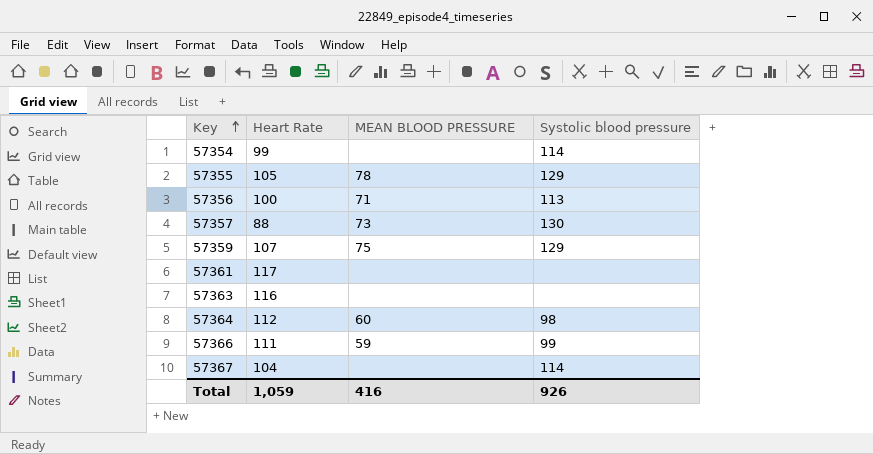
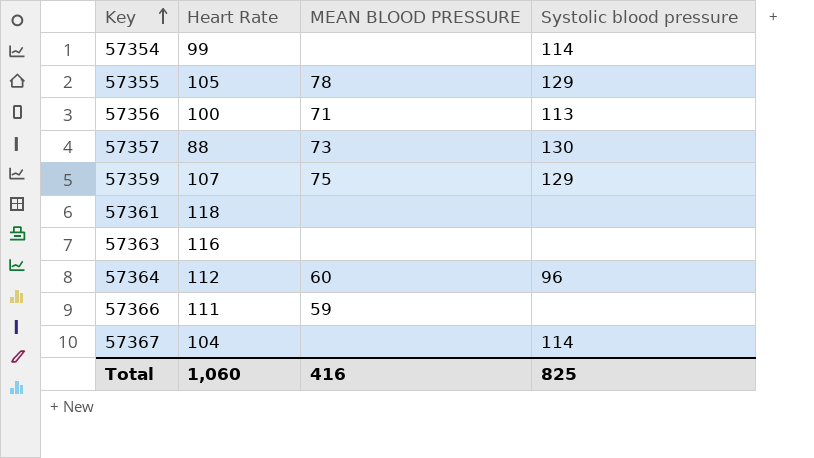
57361 | Heart Rate: 117 -> 118
57364 | Systolic blood pressure: 98 -> 96
57366 | Systolic blood pressure: 99 -> none
Total | Heart Rate: 1,059 -> 1,060
Total | Systolic blood pressure: 926 -> 825

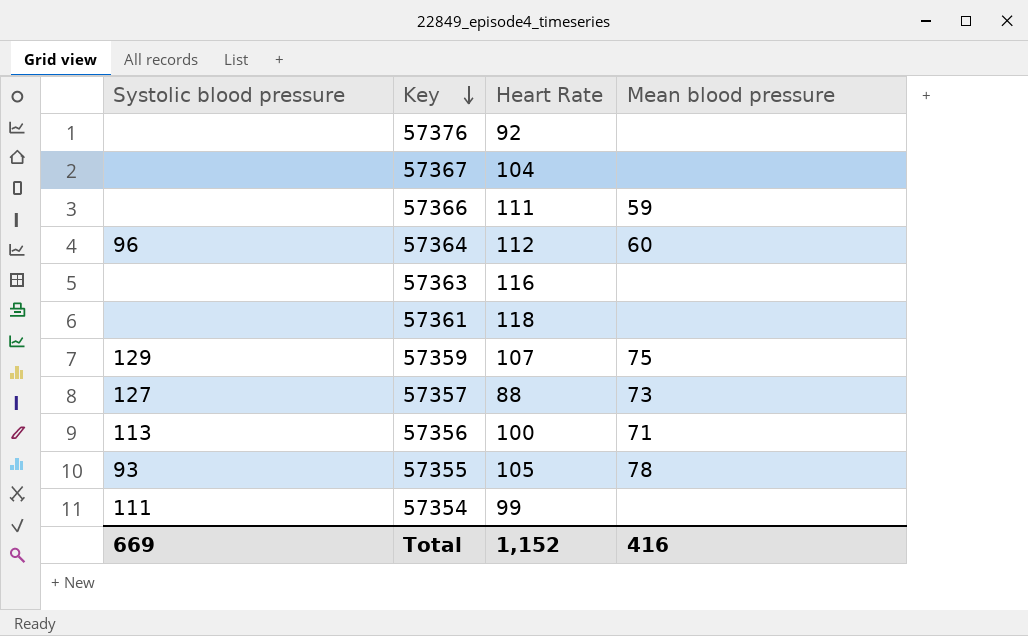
row order: Key ascending -> Key descending
column Systolic blood pressure | position: 4 -> 1
column name: MEAN BLOOD PRESSURE -> Mean blood pressure
row 57376: none -> none | 92 | none
57367 | Systolic blood pressure: 114 -> none
57357 | Systolic blood pressure: 130 -> 127
57355 | Systolic blood pressure: 129 -> 93
57354 | Systolic blood pressure: 114 -> 111
Total | Systolic blood pressure: 825 -> 669
Total | Heart Rate: 1,060 -> 1,152

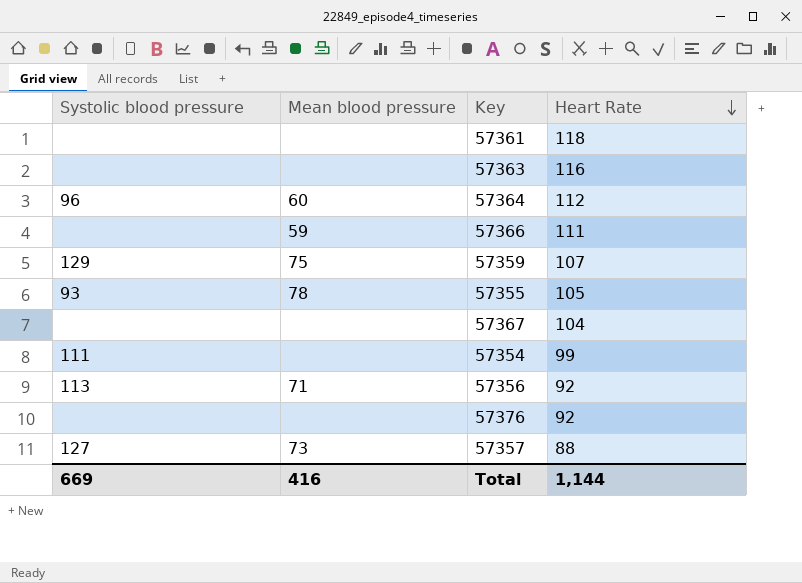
row order: Key descending -> Heart Rate descending
column Mean blood pressure | position: 4 -> 2
57356 | Heart Rate: 100 -> 92
Total | Heart Rate: 1,152 -> 1,144

